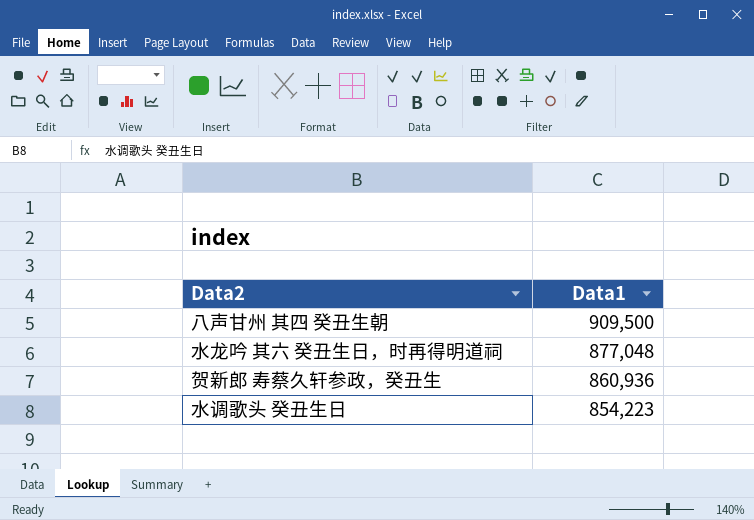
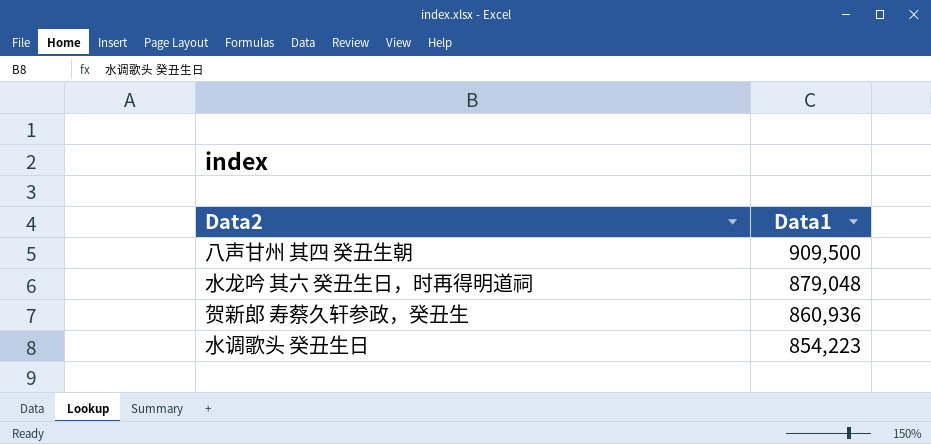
水龙吟 其六 癸丑生日，时再得明道祠 | Data1: 877,048 -> 879,048

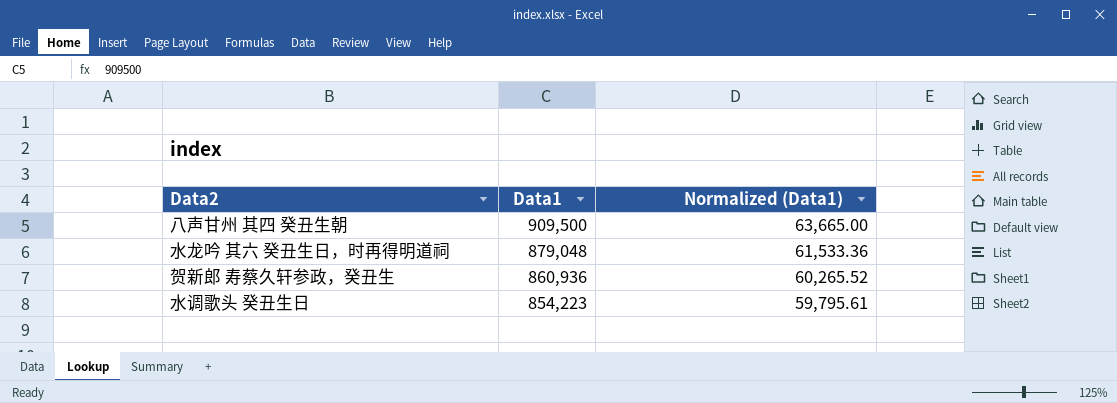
column Normalized (Data1) | formula: none -> [Data1] * 0.07

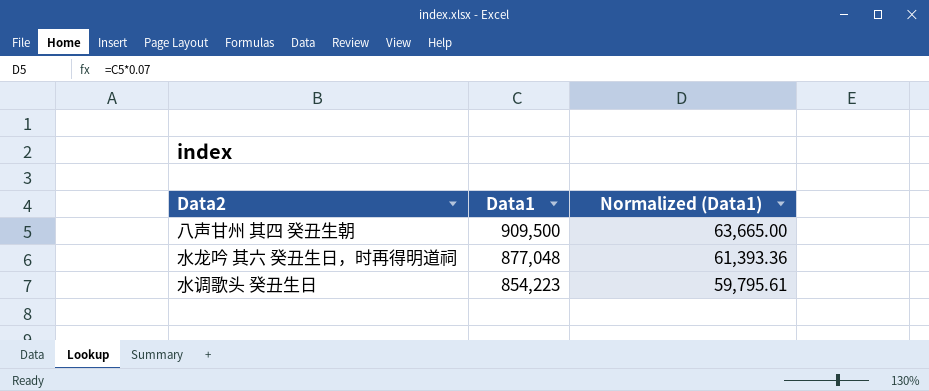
row 贺新郎 寿蔡久轩参政，癸丑生: 860,936 | 60,265.52 -> none
水龙吟 其六 癸丑生日，时再得明道祠 | Data1: 879,048 -> 877,048
水龙吟 其六 癸丑生日，时再得明道祠 | Normalized (Data1): 61,533.36 -> 61,393.36

